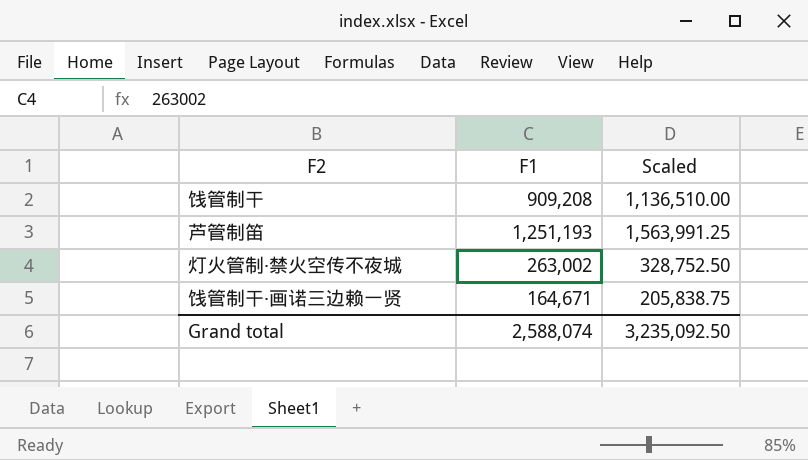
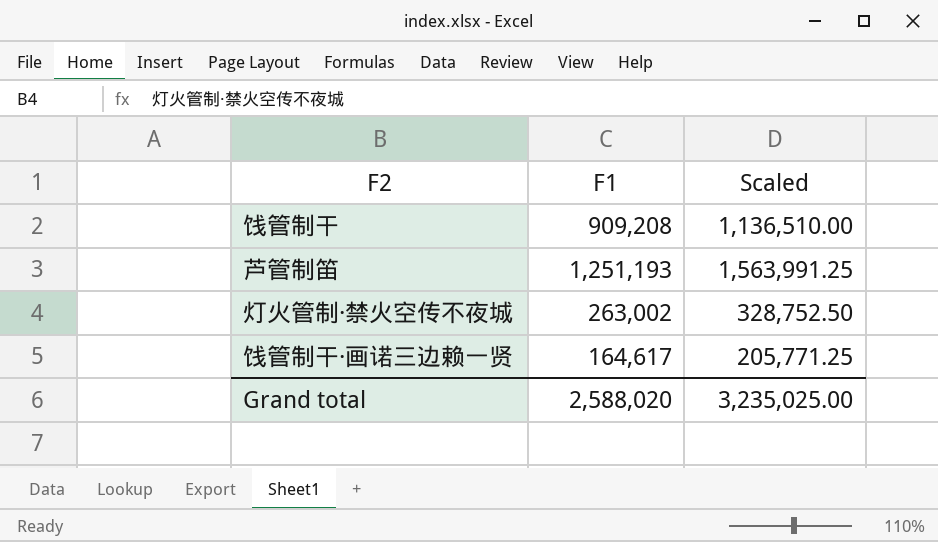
饯管制干·画诺三边赖一贤 | F1: 164,671 -> 164,617
饯管制干·画诺三边赖一贤 | Scaled: 205,838.75 -> 205,771.25
Grand total | F1: 2,588,074 -> 2,588,020
Grand total | Scaled: 3,235,092.50 -> 3,235,025.00

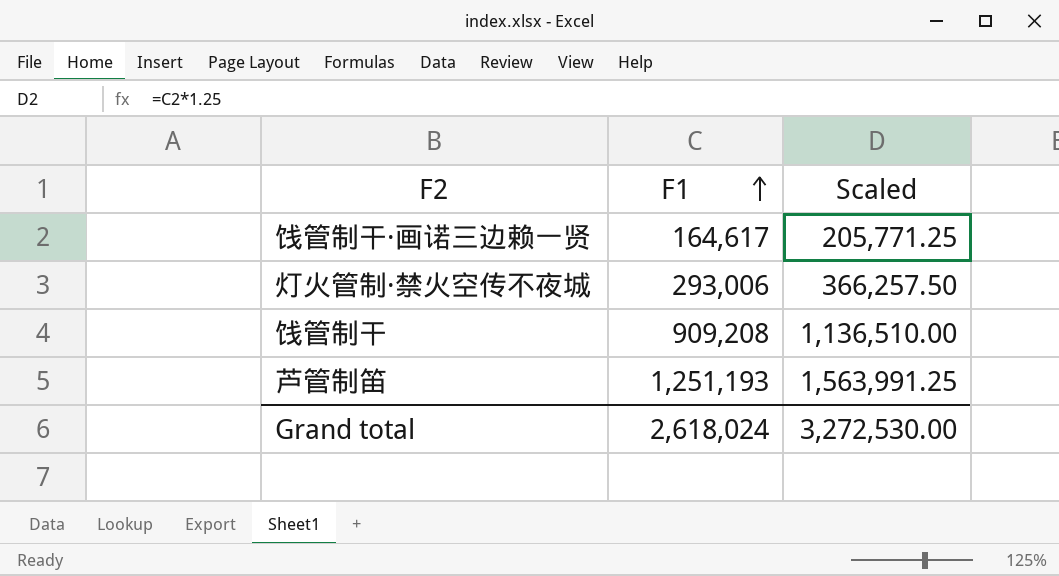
row order: none -> F1 ascending
灯火管制·禁火空传不夜城 | F1: 263,002 -> 293,006
灯火管制·禁火空传不夜城 | Scaled: 328,752.50 -> 366,257.50
Grand total | F1: 2,588,020 -> 2,618,024
Grand total | Scaled: 3,235,025.00 -> 3,272,530.00

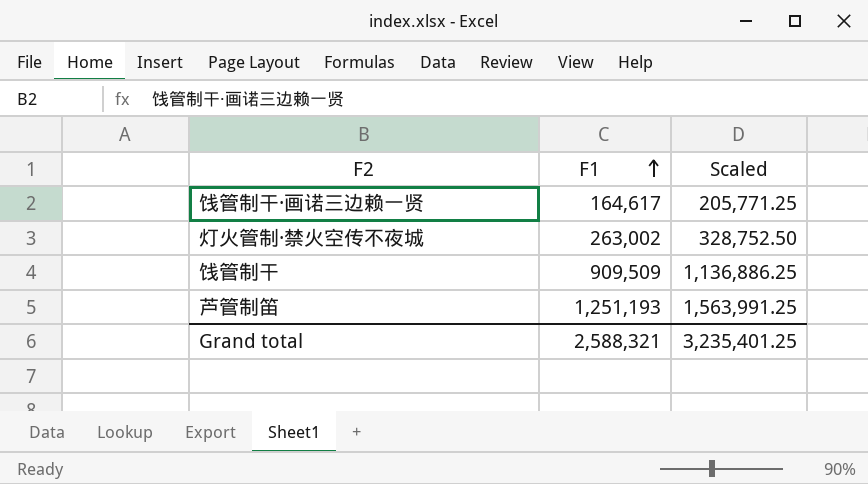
灯火管制·禁火空传不夜城 | F1: 293,006 -> 263,002
灯火管制·禁火空传不夜城 | Scaled: 366,257.50 -> 328,752.50
饯管制干 | F1: 909,208 -> 909,509
饯管制干 | Scaled: 1,136,510.00 -> 1,136,886.25
Grand total | F1: 2,618,024 -> 2,588,321
Grand total | Scaled: 3,272,530.00 -> 3,235,401.25

